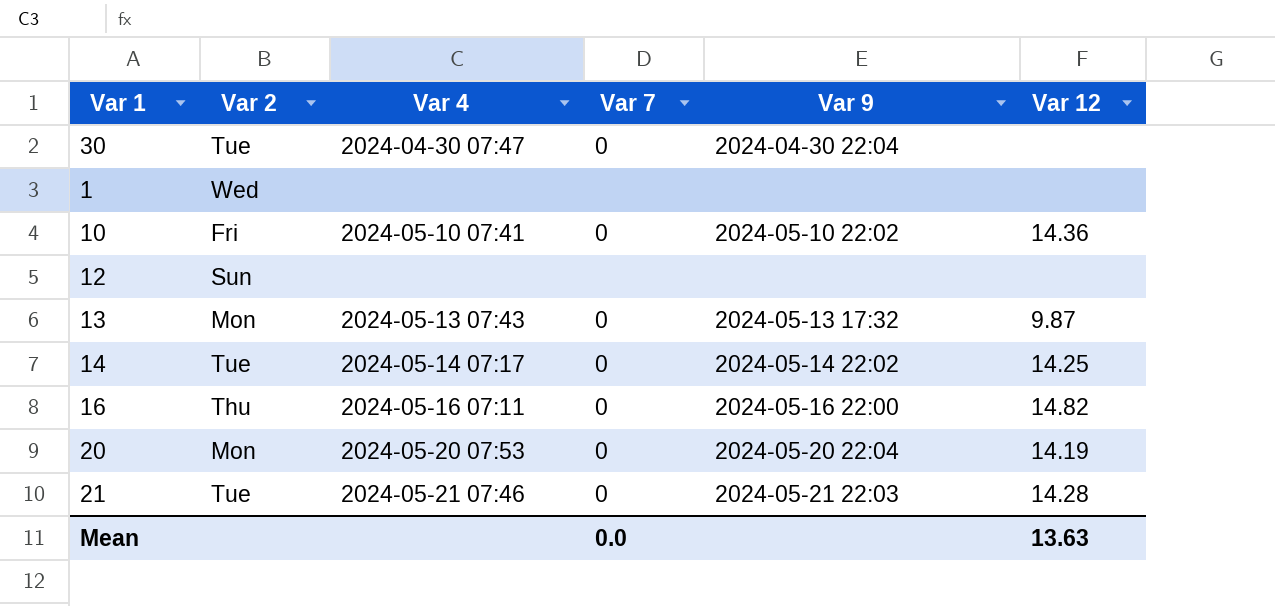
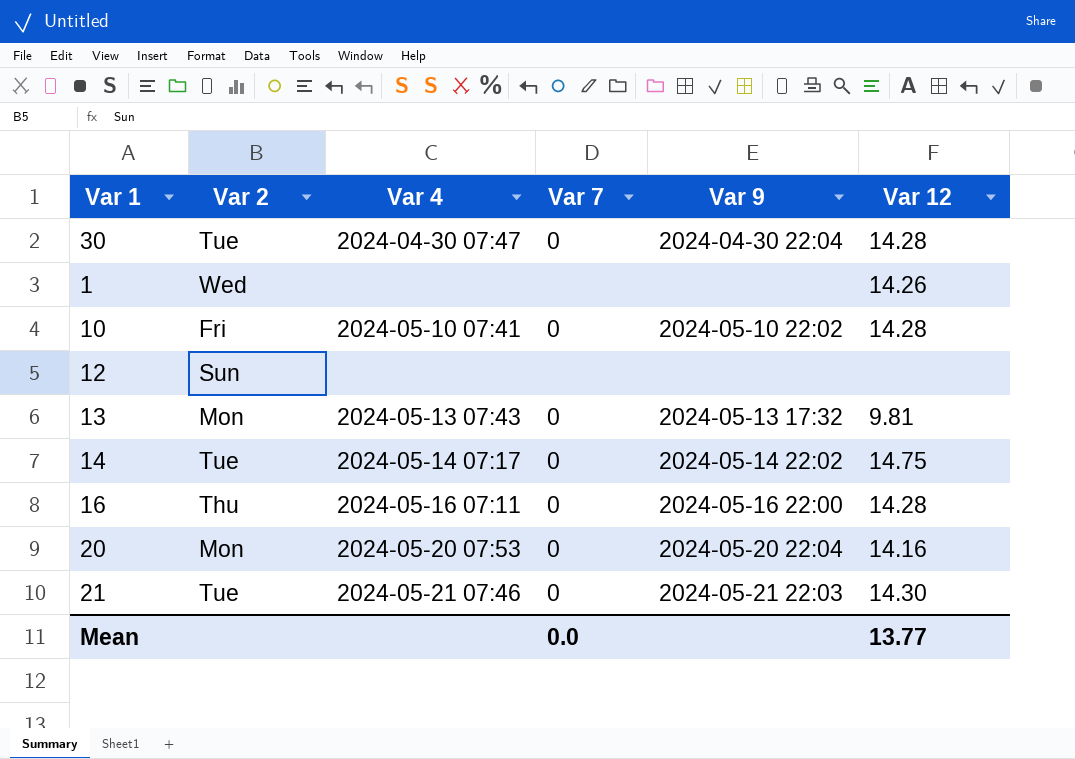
30 | Var 12: none -> 14.28
1 | Var 12: none -> 14.26
10 | Var 12: 14.36 -> 14.28
13 | Var 12: 9.87 -> 9.81
14 | Var 12: 14.25 -> 14.75
16 | Var 12: 14.82 -> 14.28
20 | Var 12: 14.19 -> 14.16
21 | Var 12: 14.28 -> 14.30
Mean | Var 12: 13.63 -> 13.77

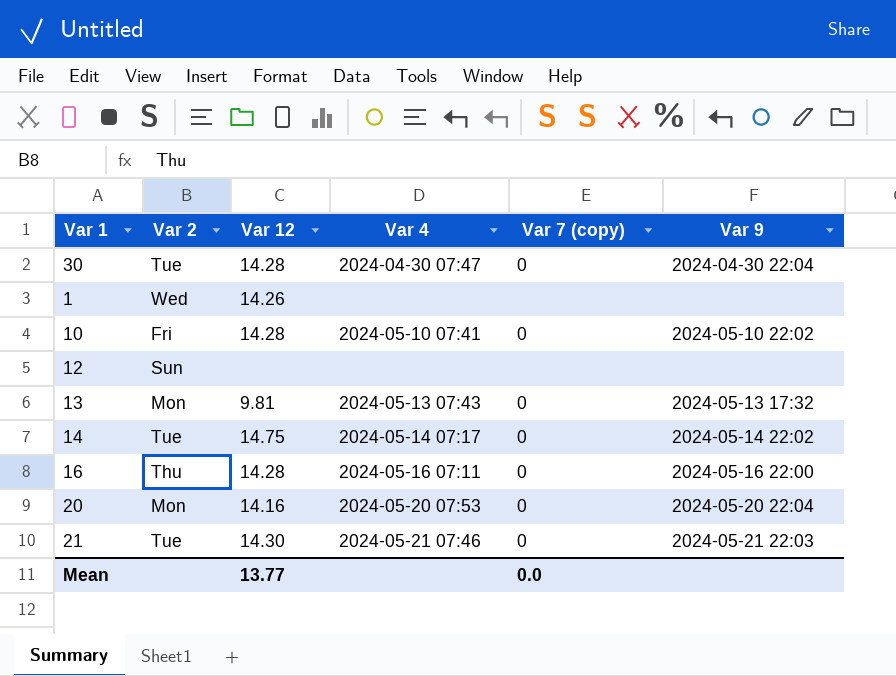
column Var 12 | position: 6 -> 3
column name: Var 7 -> Var 7 (copy)

